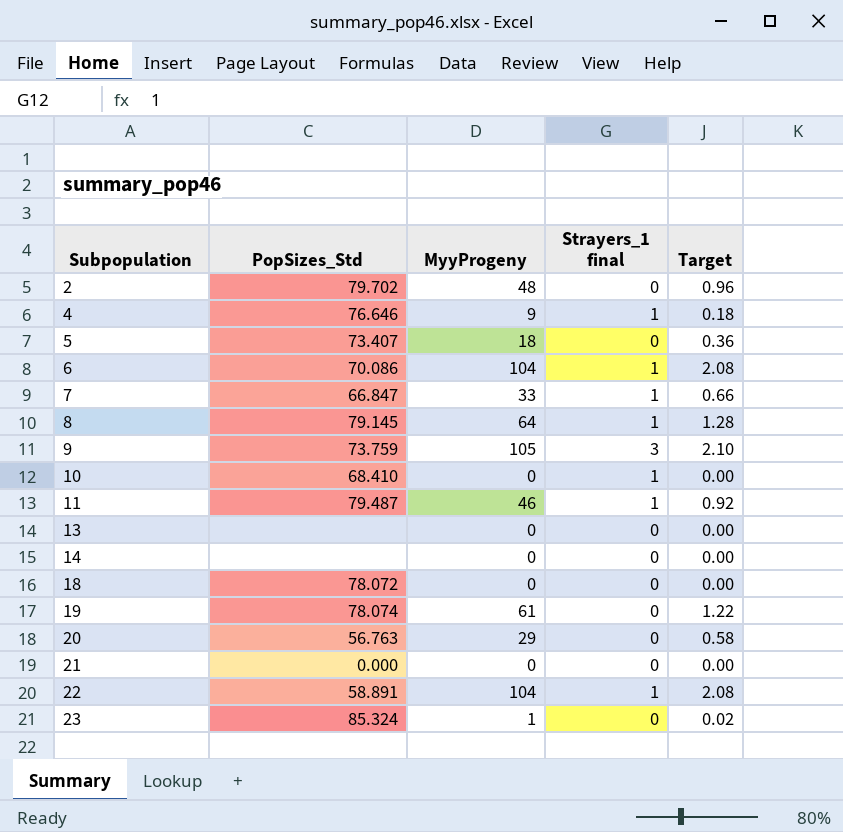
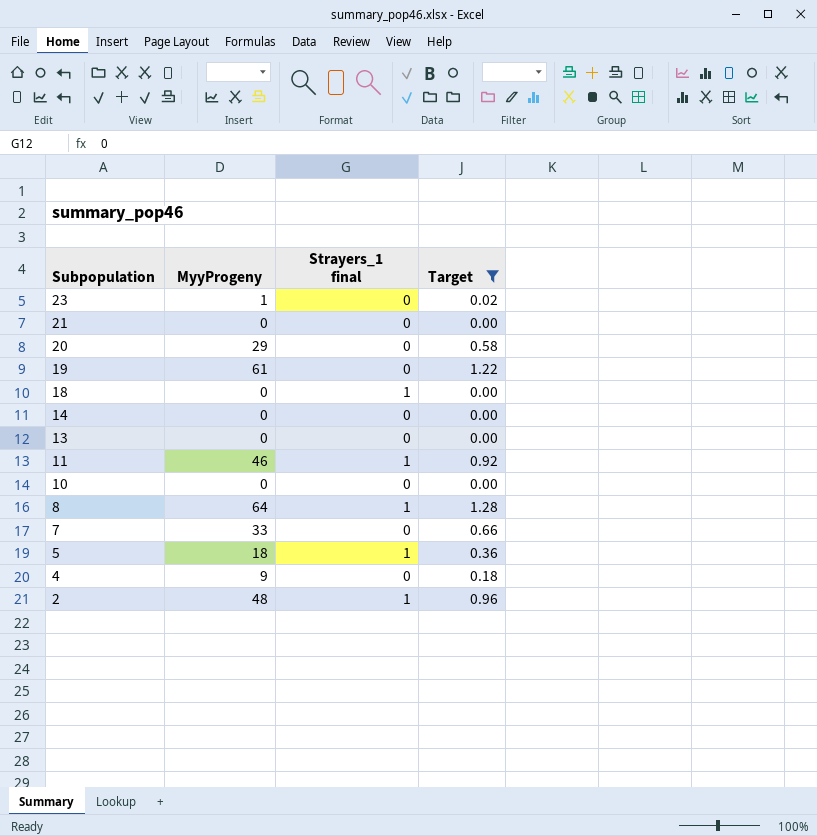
filter: none -> Target <= 1.28
row order: Subpopulation ascending -> Subpopulation descending
column PopSizes_Std | position: 2 -> none
18 | Strayers_1 final: 0 -> 1
10 | Strayers_1 final: 1 -> 0
7 | Strayers_1 final: 1 -> 0
5 | Strayers_1 final: 0 -> 1
4 | Strayers_1 final: 1 -> 0
2 | Strayers_1 final: 0 -> 1

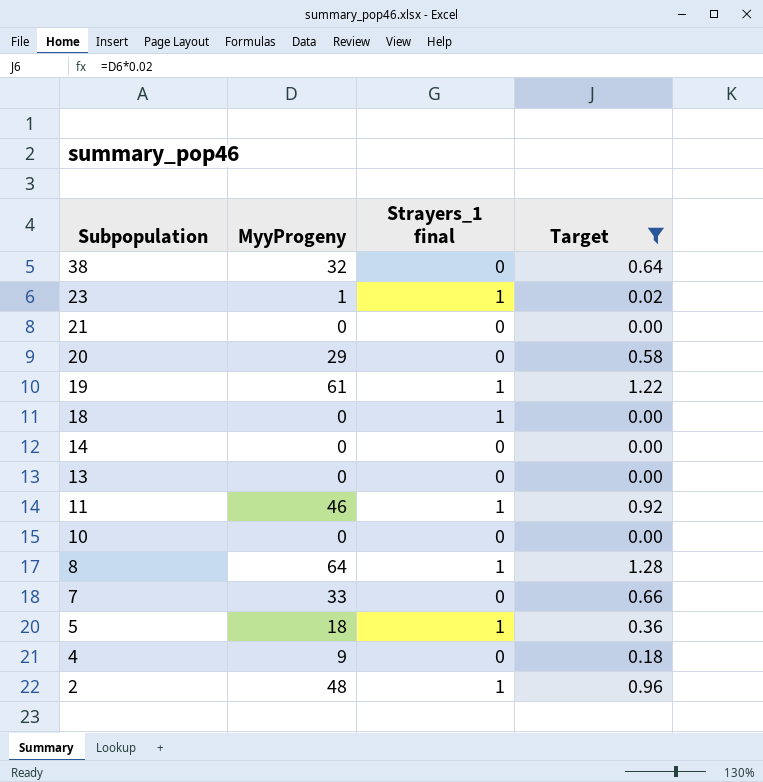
row 38: none -> 32 | 0 | 0.64
23 | Strayers_1 final: 0 -> 1
19 | Strayers_1 final: 0 -> 1

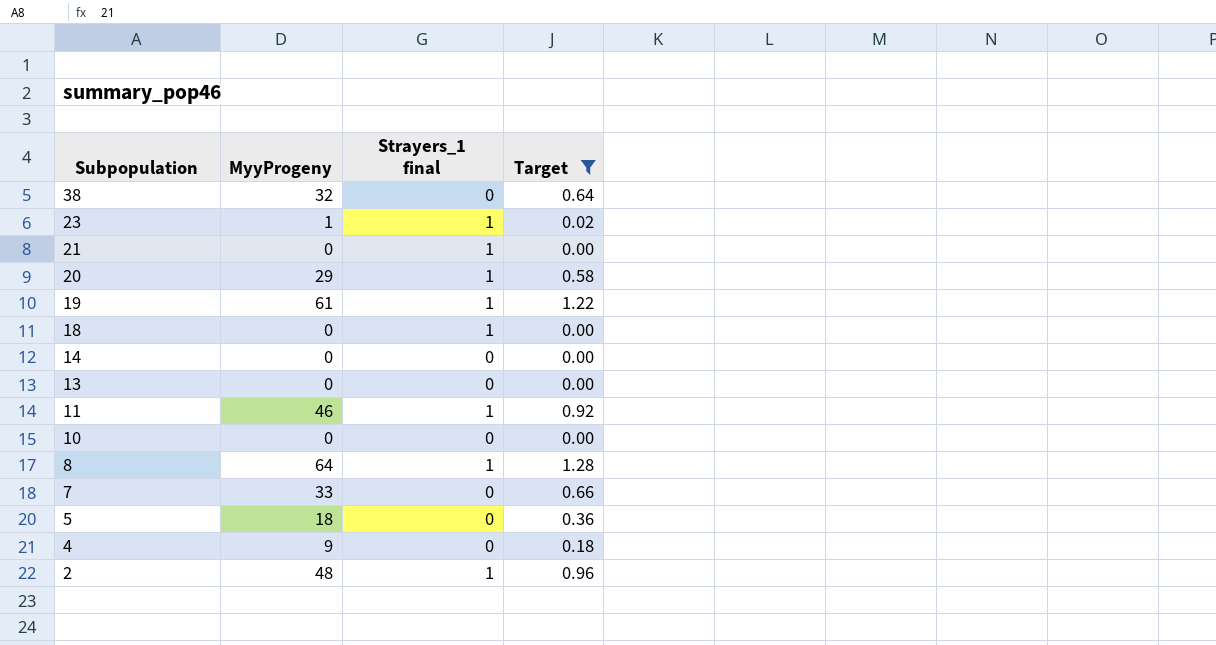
21 | Strayers_1 final: 0 -> 1
20 | Strayers_1 final: 0 -> 1
5 | Strayers_1 final: 1 -> 0

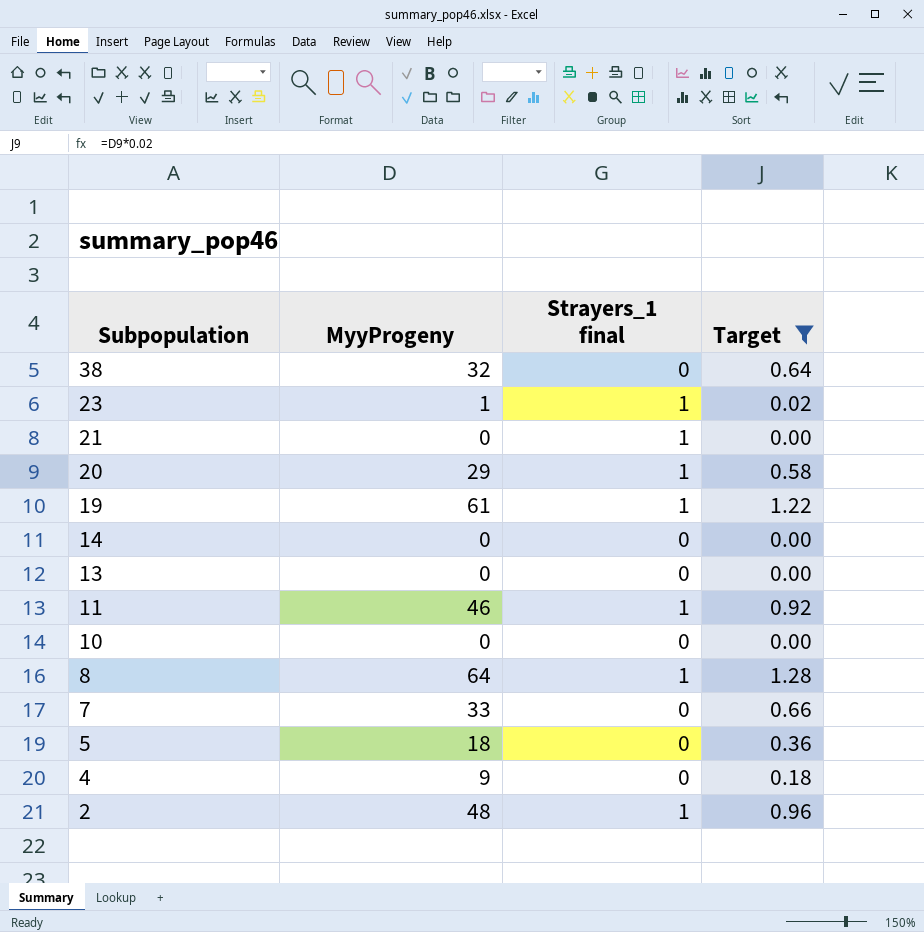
row 18: 0 | 1 | 0.00 -> none

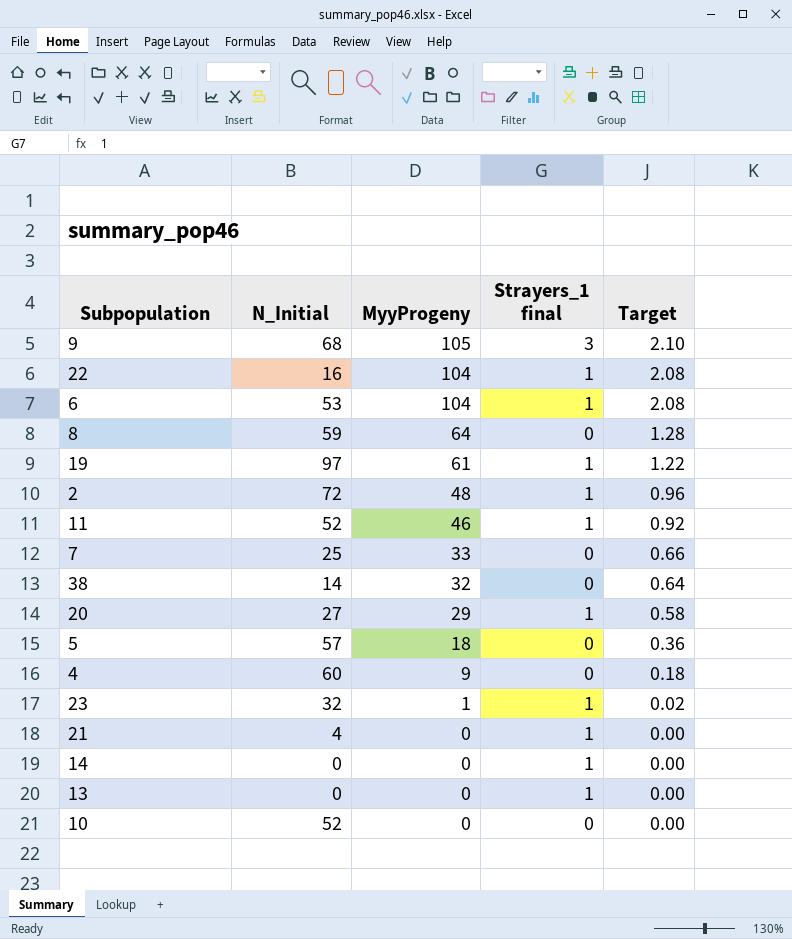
filter: Target <= 1.28 -> none
row order: Subpopulation descending -> MyyProgeny descending
column N_Initial | position: none -> 2
8 | Strayers_1 final: 1 -> 0
14 | Strayers_1 final: 0 -> 1
13 | Strayers_1 final: 0 -> 1

